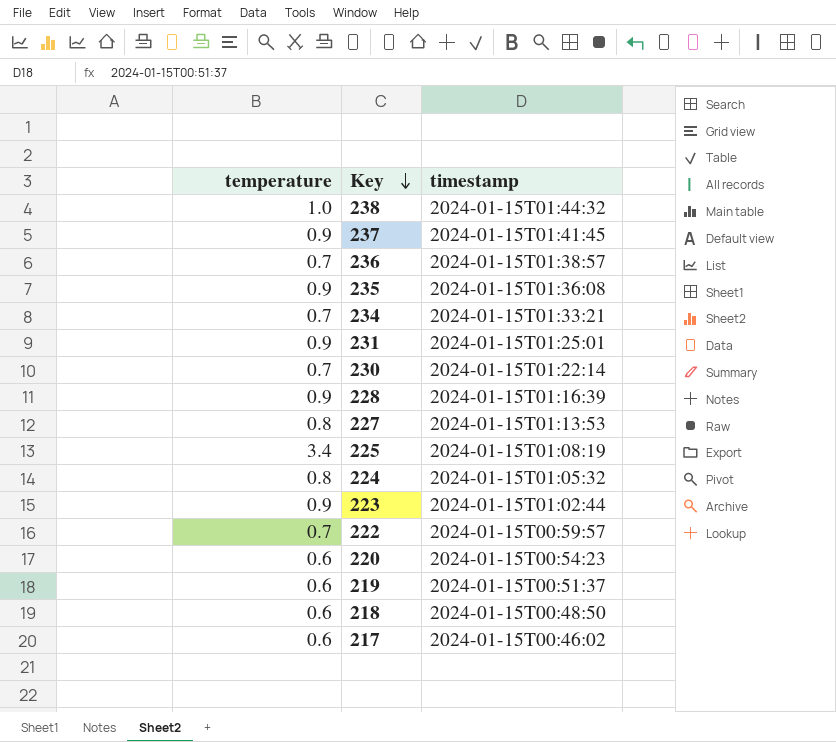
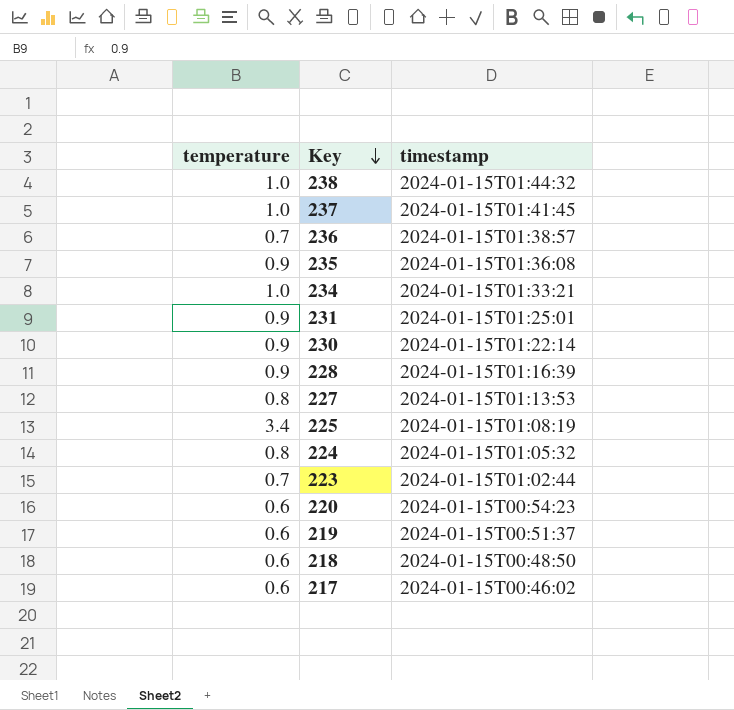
row 222: 0.7 | 2024-01-15T00:59:57 -> none
237 | temperature: 0.9 -> 1.0
234 | temperature: 0.7 -> 1.0
230 | temperature: 0.7 -> 0.9
223 | temperature: 0.9 -> 0.7

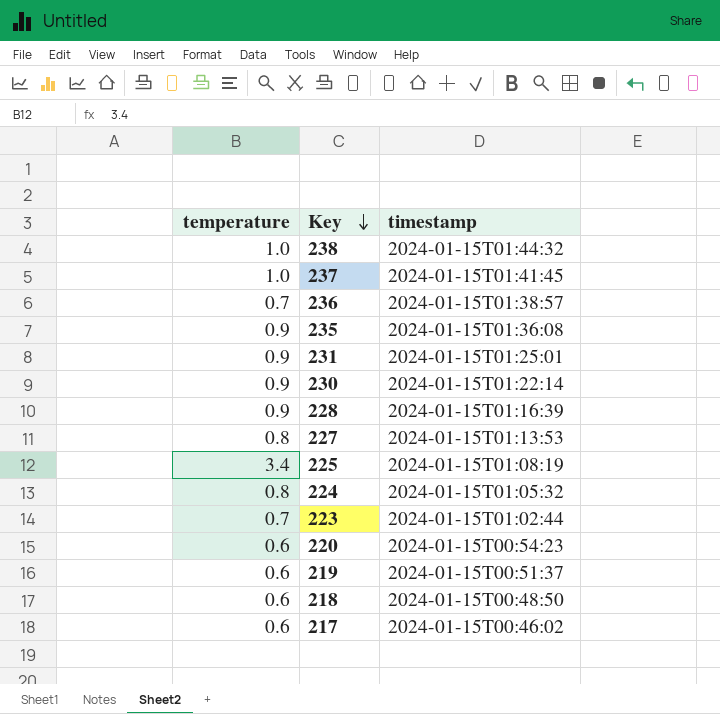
row 234: 1.0 | 2024-01-15T01:33:21 -> none

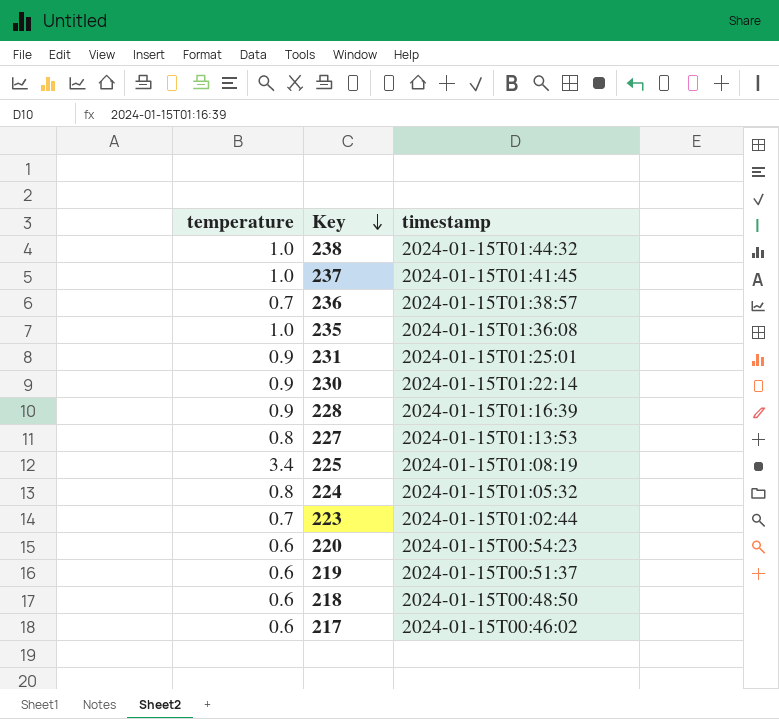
235 | temperature: 0.9 -> 1.0

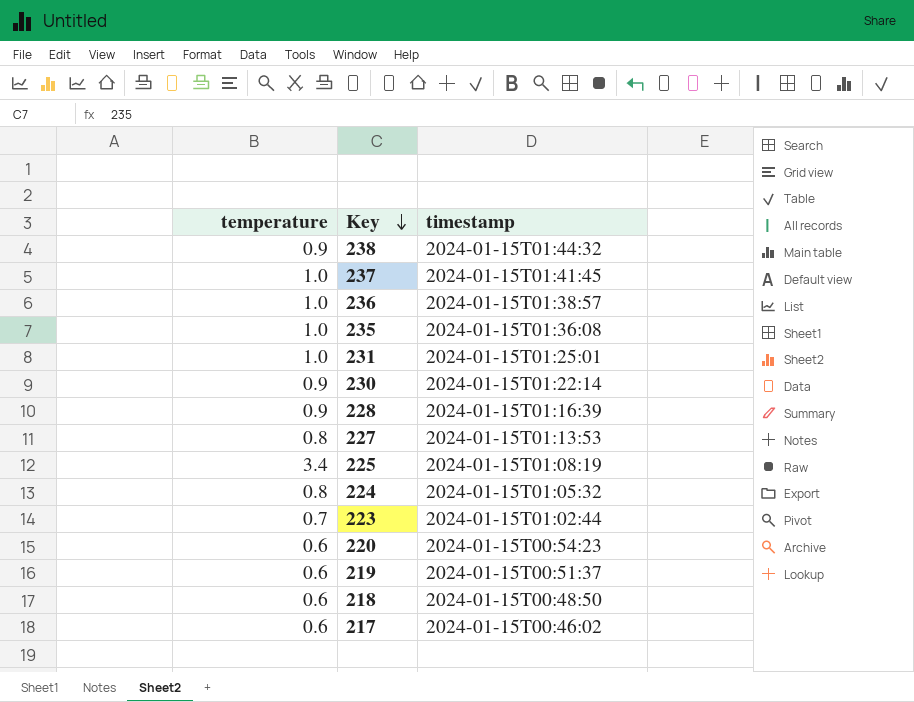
238 | temperature: 1.0 -> 0.9
236 | temperature: 0.7 -> 1.0
231 | temperature: 0.9 -> 1.0

